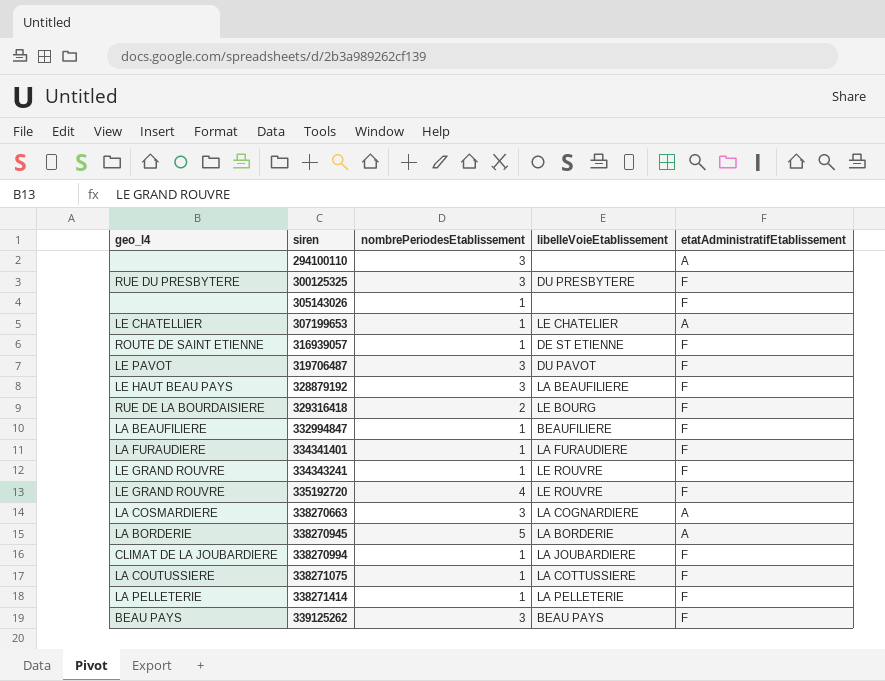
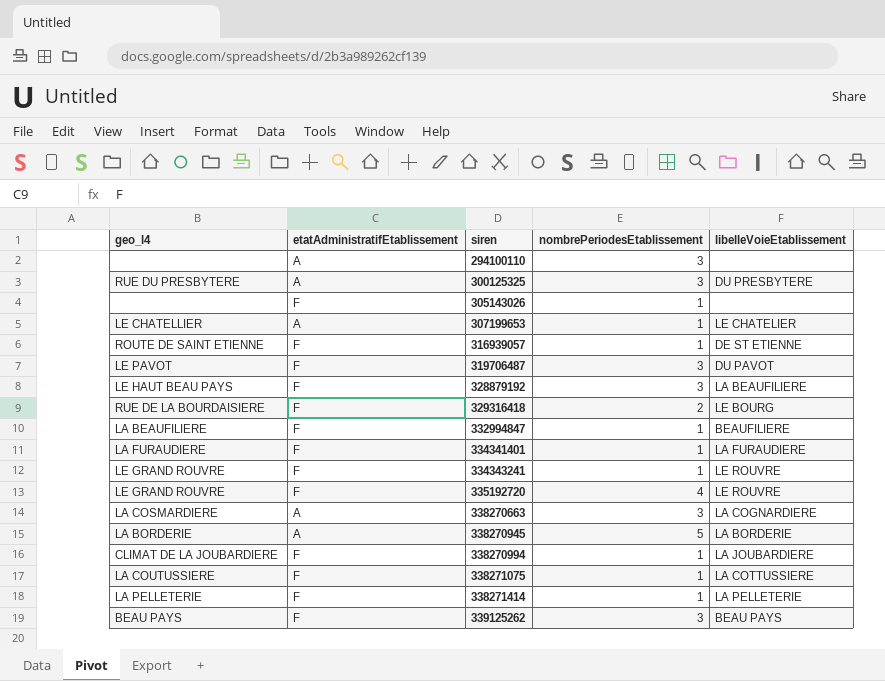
column etatAdministratifEtablissement | position: 5 -> 2
300125325 | etatAdministratifEtablissement: F -> A

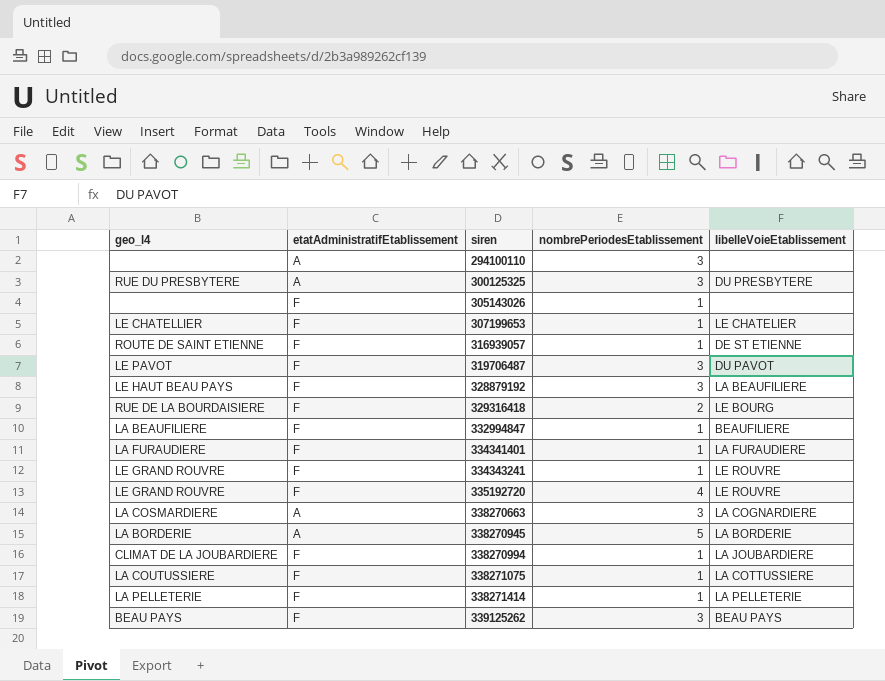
307199653 | etatAdministratifEtablissement: A -> F

